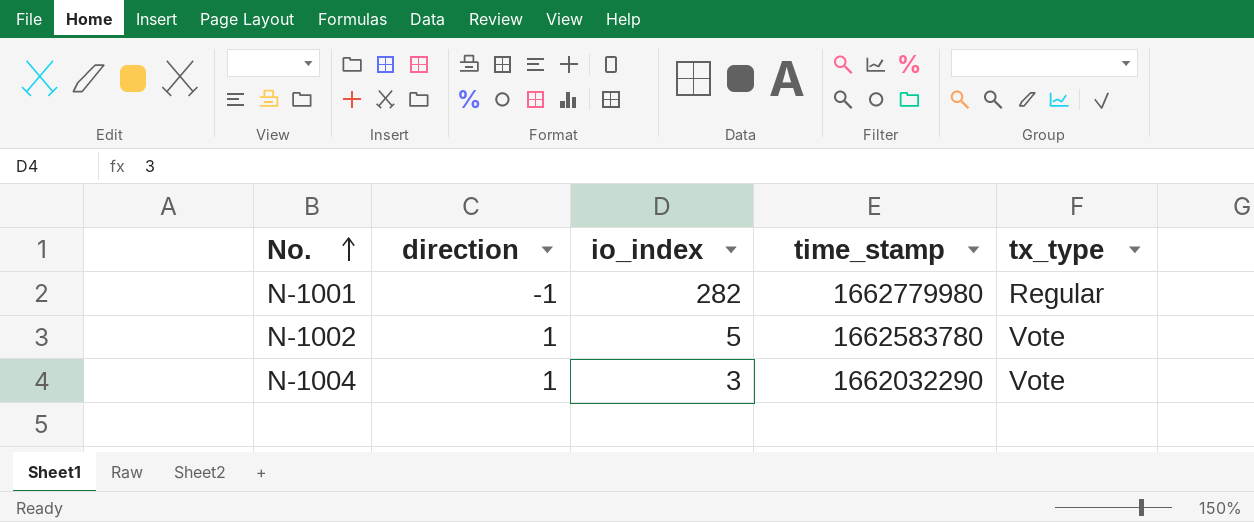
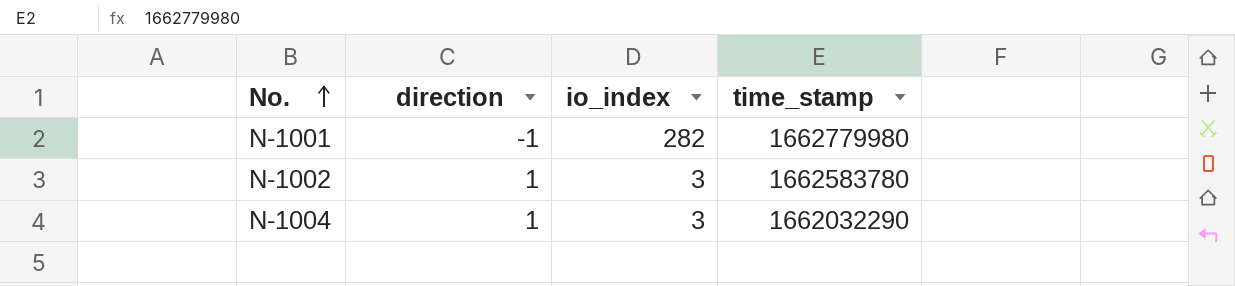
column tx_type | position: 5 -> none
N-1002 | io_index: 5 -> 3

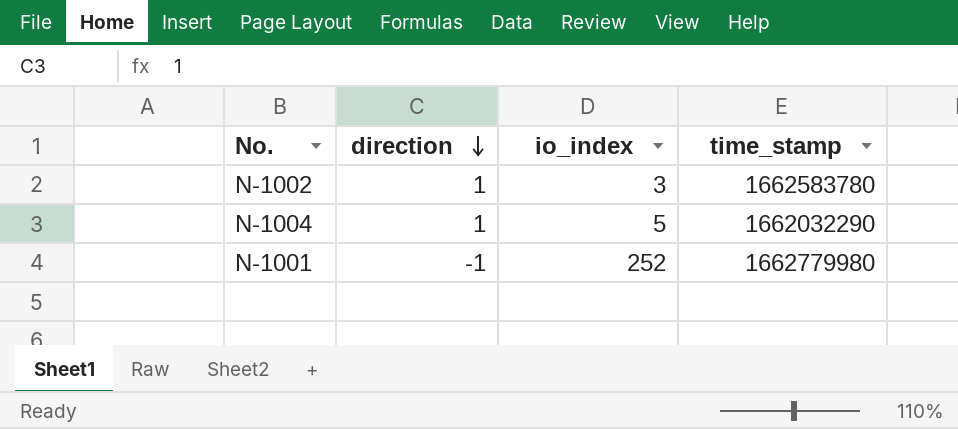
row order: No. ascending -> direction descending
N-1004 | io_index: 3 -> 5
N-1001 | io_index: 282 -> 252

